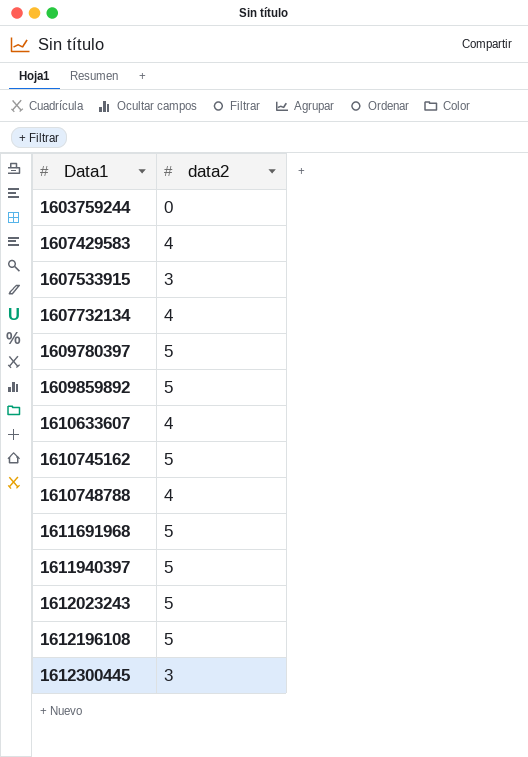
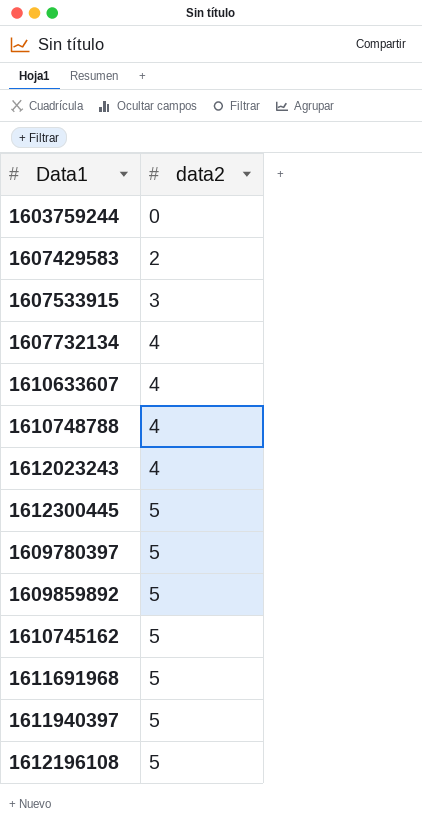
row order: Data1 ascending -> data2 ascending
1607429583 | data2: 4 -> 2
1612023243 | data2: 5 -> 4
1612300445 | data2: 3 -> 5

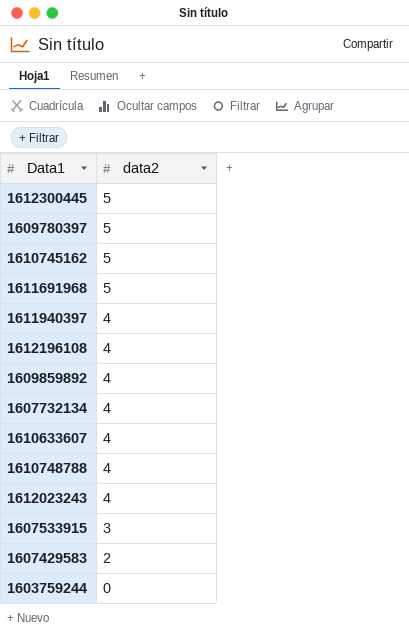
row order: data2 ascending -> data2 descending
1611940397 | data2: 5 -> 4
1612196108 | data2: 5 -> 4
1609859892 | data2: 5 -> 4

